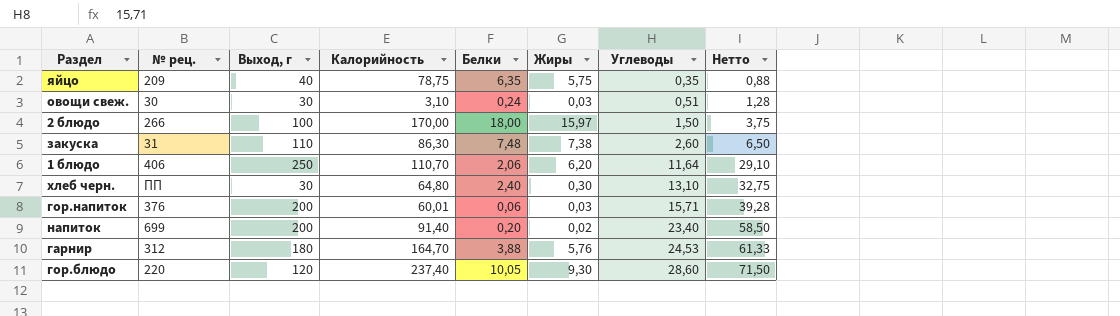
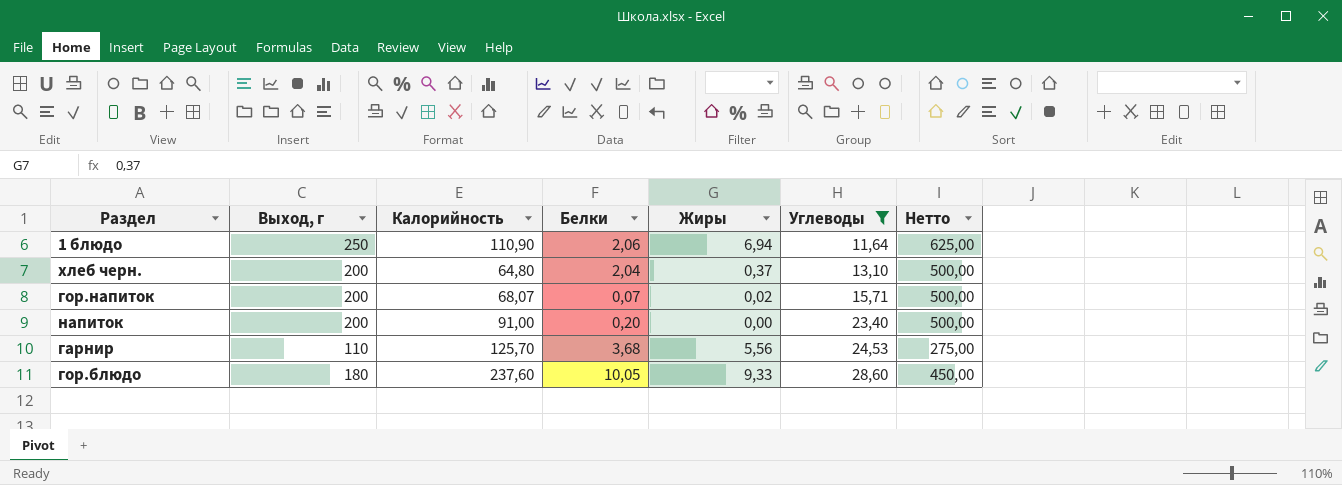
filter: none -> Углеводы >= 11,64
column № рец. | position: 2 -> none
column Нетто | formula: [Углеводы] * 2,5 -> [Выход, г] * 2,5
1 блюдо | Калорийность: 110,70 -> 110,90
1 блюдо | Жиры: 6,20 -> 6,94
хлеб черн. | Выход, г: 30 -> 200
хлеб черн. | Белки: 2,40 -> 2,04
хлеб черн. | Жиры: 0,30 -> 0,37
гор.напиток | Калорийность: 60,01 -> 68,07
гор.напиток | Белки: 0,06 -> 0,07
гор.напиток | Жиры: 0,03 -> 0,02
напиток | Калорийность: 91,40 -> 91,00
напиток | Жиры: 0,02 -> 0,00
гарнир | Выход, г: 180 -> 110
гарнир | Калорийность: 164,70 -> 125,70
гарнир | Белки: 3,88 -> 3,68
гарнир | Жиры: 5,76 -> 5,56
гор.блюдо | Выход, г: 120 -> 180
гор.блюдо | Калорийность: 237,40 -> 237,60
гор.блюдо | Жиры: 9,30 -> 9,33

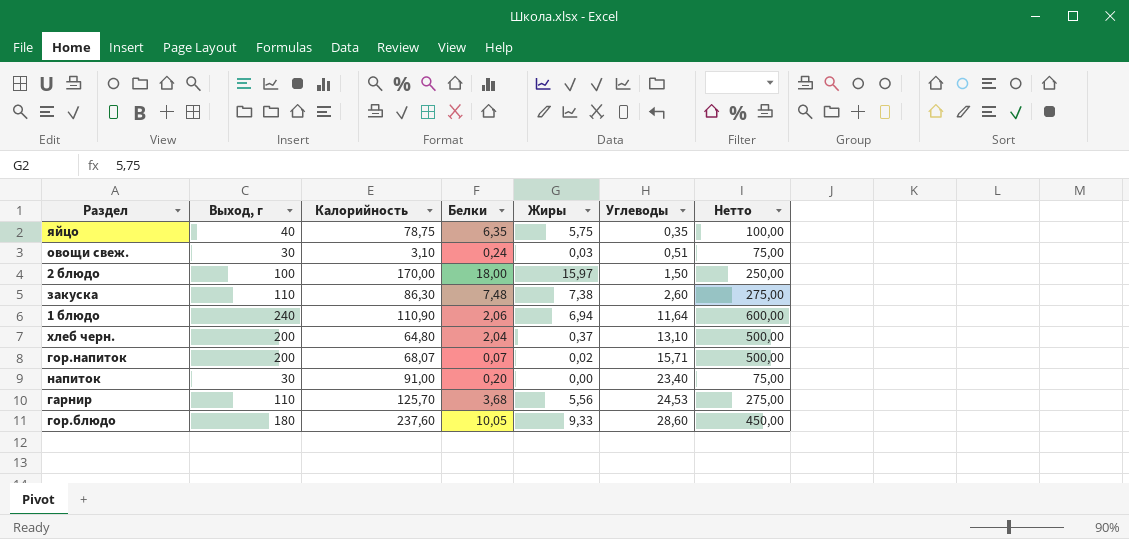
filter: Углеводы >= 11,64 -> none
1 блюдо | Выход, г: 250 -> 240
1 блюдо | Нетто: 625,00 -> 600,00
напиток | Выход, г: 200 -> 30
напиток | Нетто: 500,00 -> 75,00

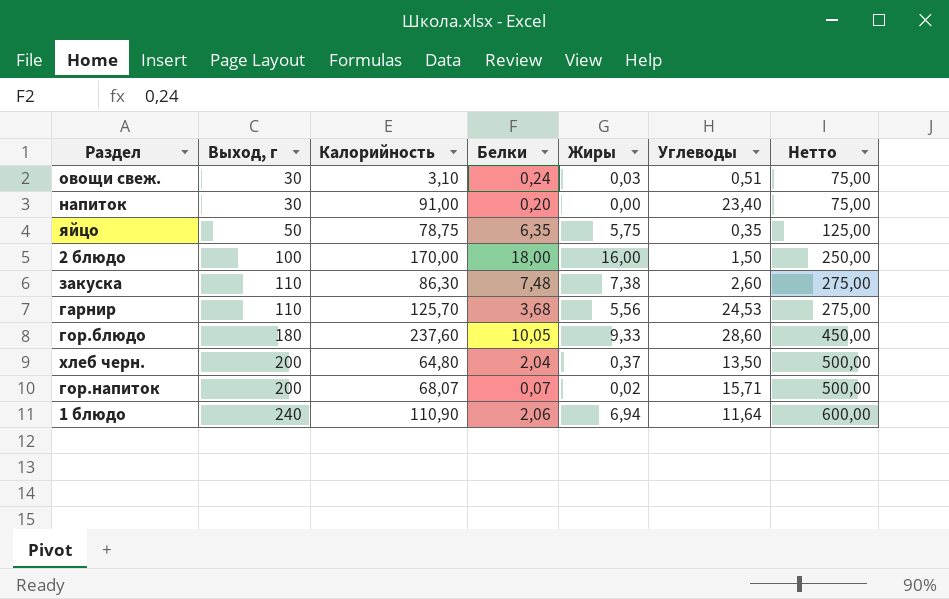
row order: Углеводы ascending -> Выход, г ascending
яйцо | Выход, г: 40 -> 50
яйцо | Нетто: 100,00 -> 125,00
2 блюдо | Жиры: 15,97 -> 16,00
хлеб черн. | Углеводы: 13,10 -> 13,50

